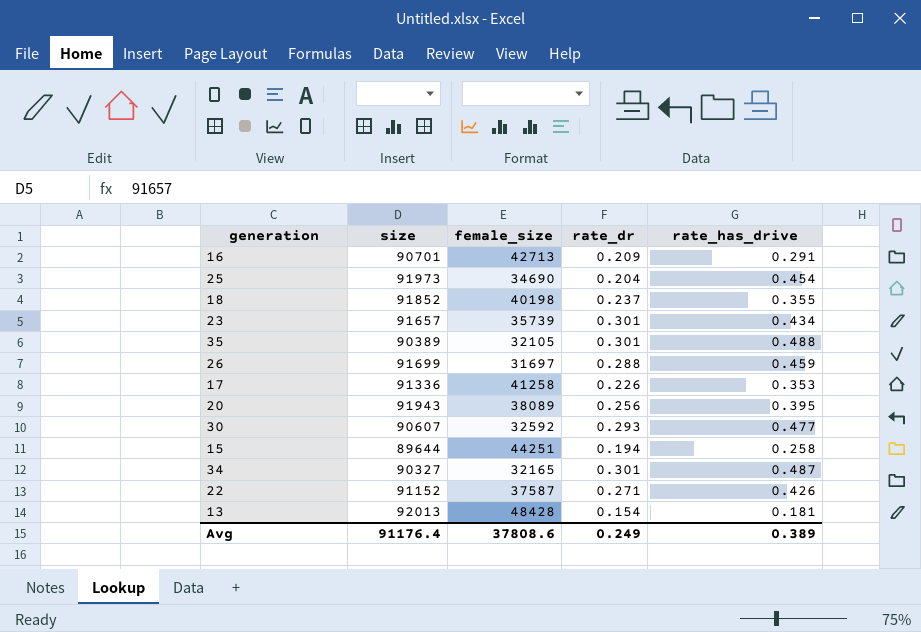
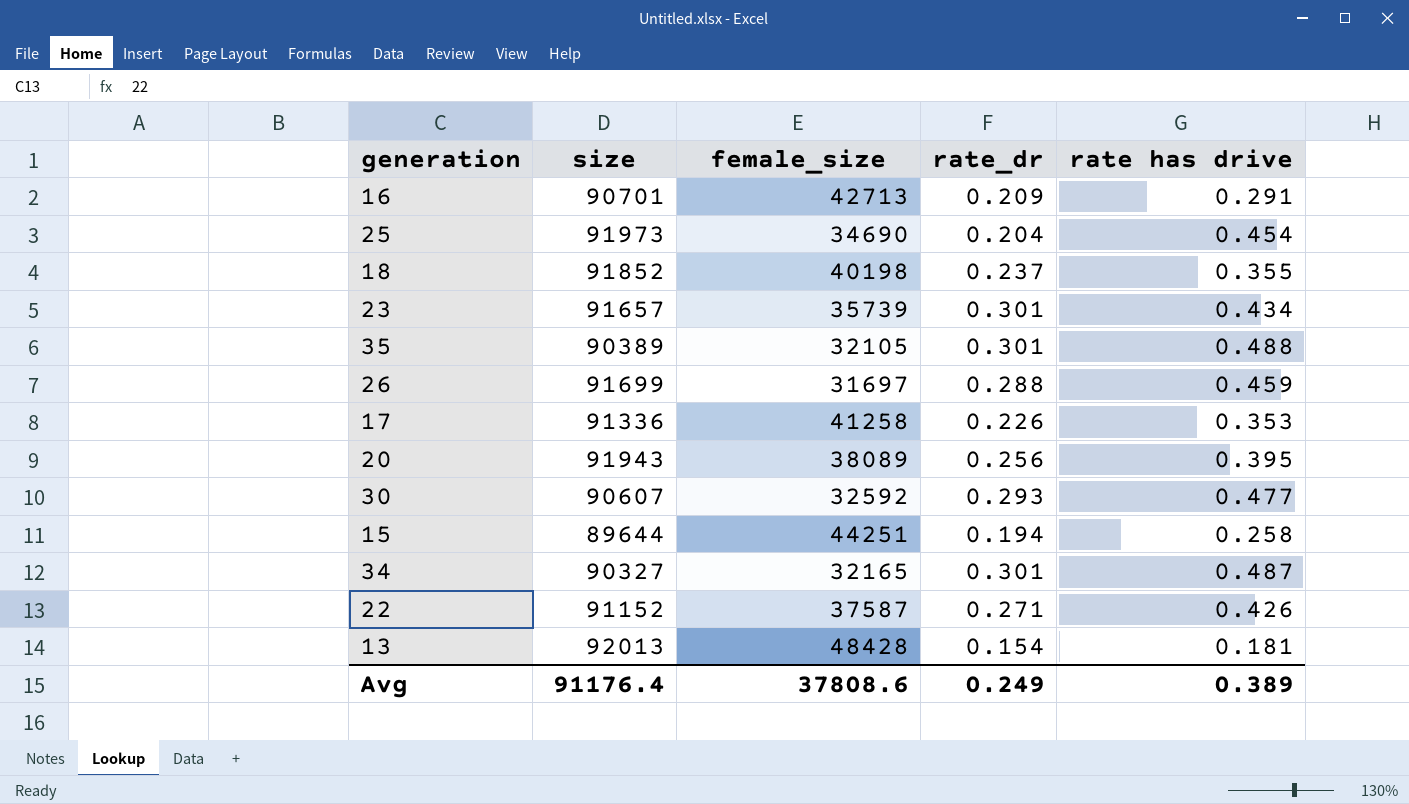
column name: rate_has_drive -> rate has drive

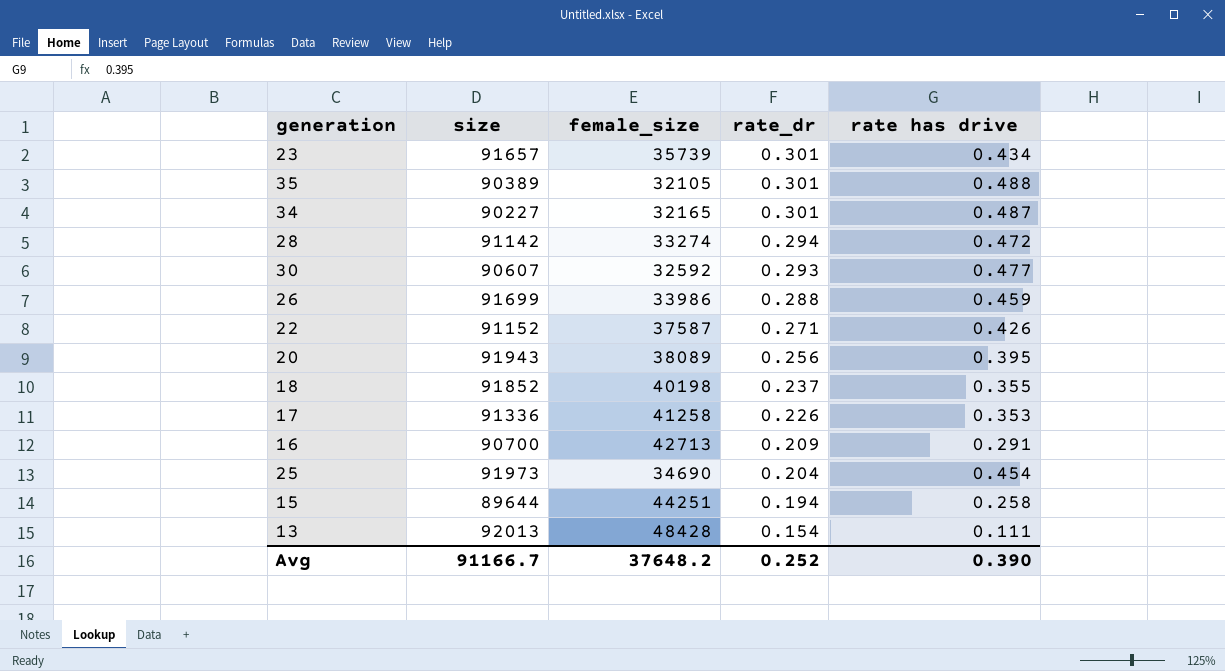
row order: none -> rate_dr descending
34 | size: 90327 -> 90227
row 28: none -> 91142 | 33274 | 0.294 | 0.472
26 | female_size: 31697 -> 33986
16 | size: 90701 -> 90700
13 | rate has drive: 0.181 -> 0.111
Avg | size: 91176.4 -> 91166.7
Avg | female_size: 37808.6 -> 37648.2
Avg | rate_dr: 0.249 -> 0.252
Avg | rate has drive: 0.389 -> 0.390

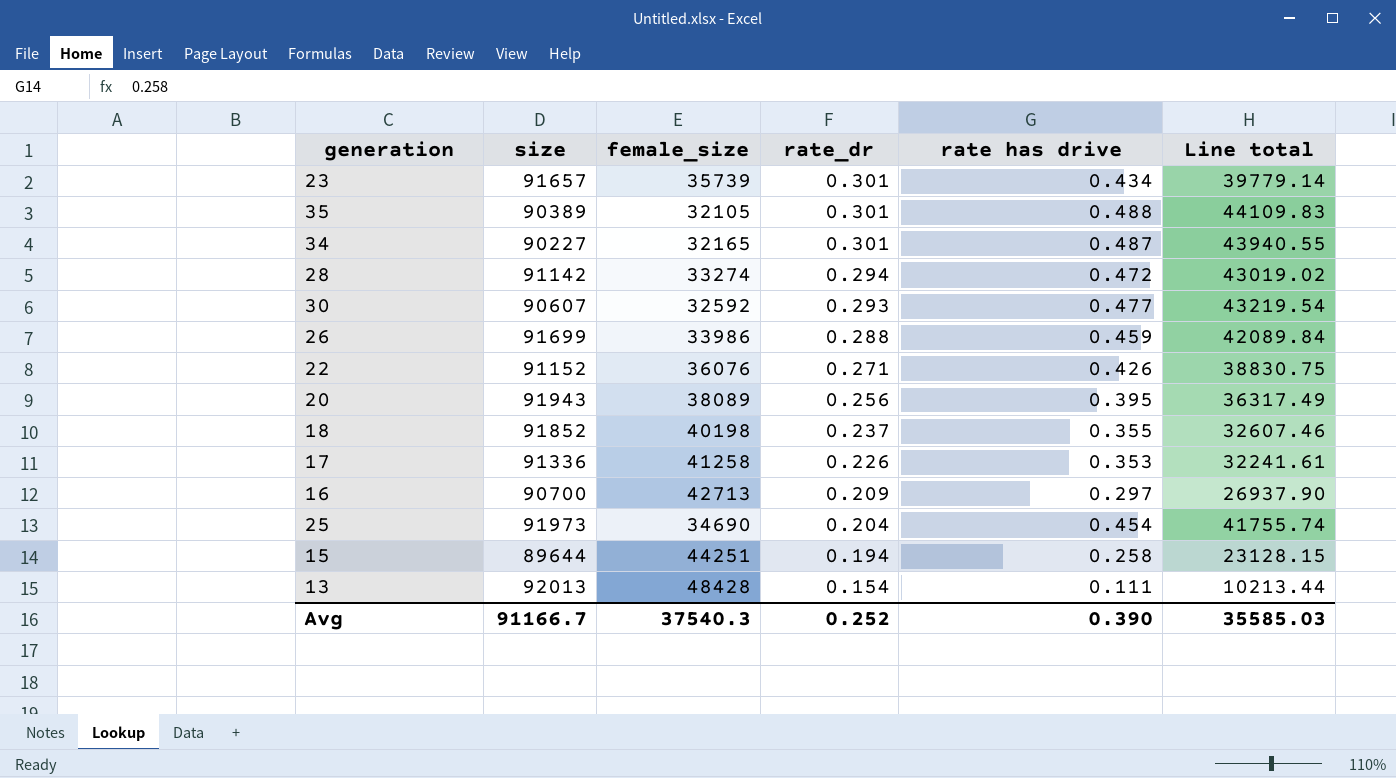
column Line total | formula: none -> [size] * [rate has drive]
22 | female_size: 37587 -> 36076
16 | rate has drive: 0.291 -> 0.297
Avg | female_size: 37648.2 -> 37540.3

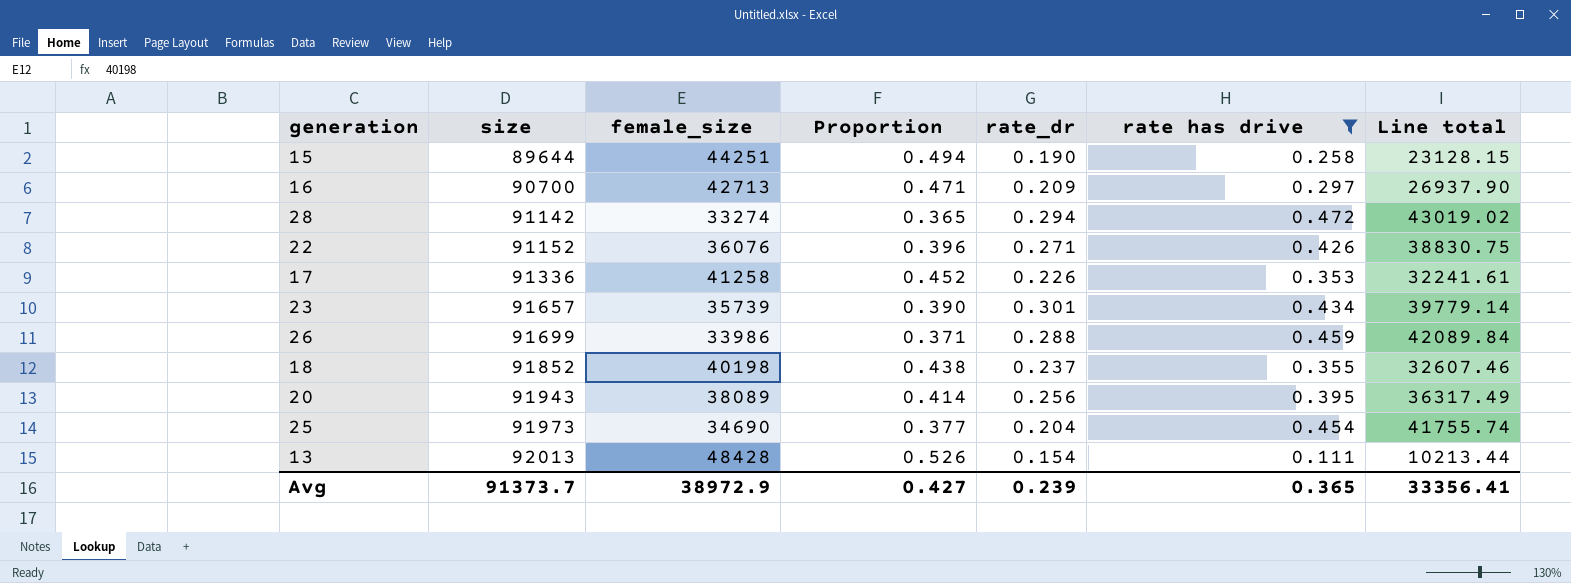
filter: none -> rate has drive <= 0.472
row order: rate_dr descending -> size ascending
column Proportion | formula: none -> [female_size] / [size]
15 | rate_dr: 0.194 -> 0.190
Avg | size: 91166.7 -> 91373.7
Avg | female_size: 37540.3 -> 38972.9
Avg | rate_dr: 0.252 -> 0.239
Avg | rate has drive: 0.390 -> 0.365
Avg | Line total: 35585.03 -> 33356.41

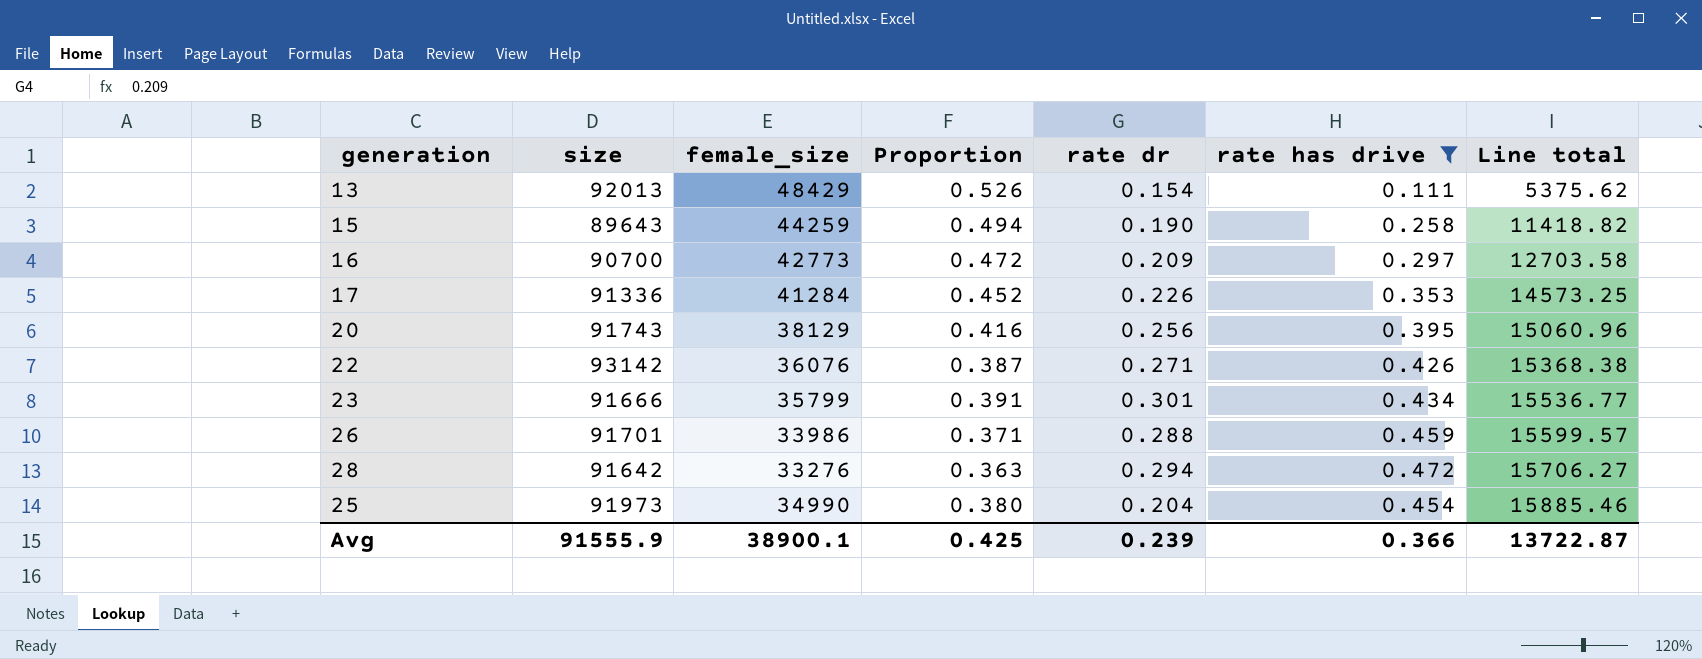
row order: size ascending -> Line total ascending
column name: rate_dr -> rate dr
column Line total | formula: [size] * [rate has drive] -> [female_size] * [rate has drive]
row 18: 91852 | 40198 | 0.438 | 0.237 | 0.355 | 32607.46 -> none
13 | female_size: 48428 -> 48429
15 | size: 89644 -> 89643
15 | female_size: 44251 -> 44259
16 | female_size: 42713 -> 42773
16 | Proportion: 0.471 -> 0.472
17 | female_size: 41258 -> 41284
20 | size: 91943 -> 91743
20 | female_size: 38089 -> 38129
20 | Proportion: 0.414 -> 0.416
22 | size: 91152 -> 93142
22 | Proportion: 0.396 -> 0.387
23 | size: 91657 -> 91666
23 | female_size: 35739 -> 35799
23 | Proportion: 0.390 -> 0.391
26 | size: 91699 -> 91701
28 | size: 91142 -> 91642
28 | female_size: 33274 -> 33276
28 | Proportion: 0.365 -> 0.363
25 | female_size: 34690 -> 34990
25 | Proportion: 0.377 -> 0.380
Avg | size: 91373.7 -> 91555.9
Avg | female_size: 38972.9 -> 38900.1
Avg | Proportion: 0.427 -> 0.425
Avg | rate has drive: 0.365 -> 0.366
Avg | Line total: 33356.41 -> 13722.87

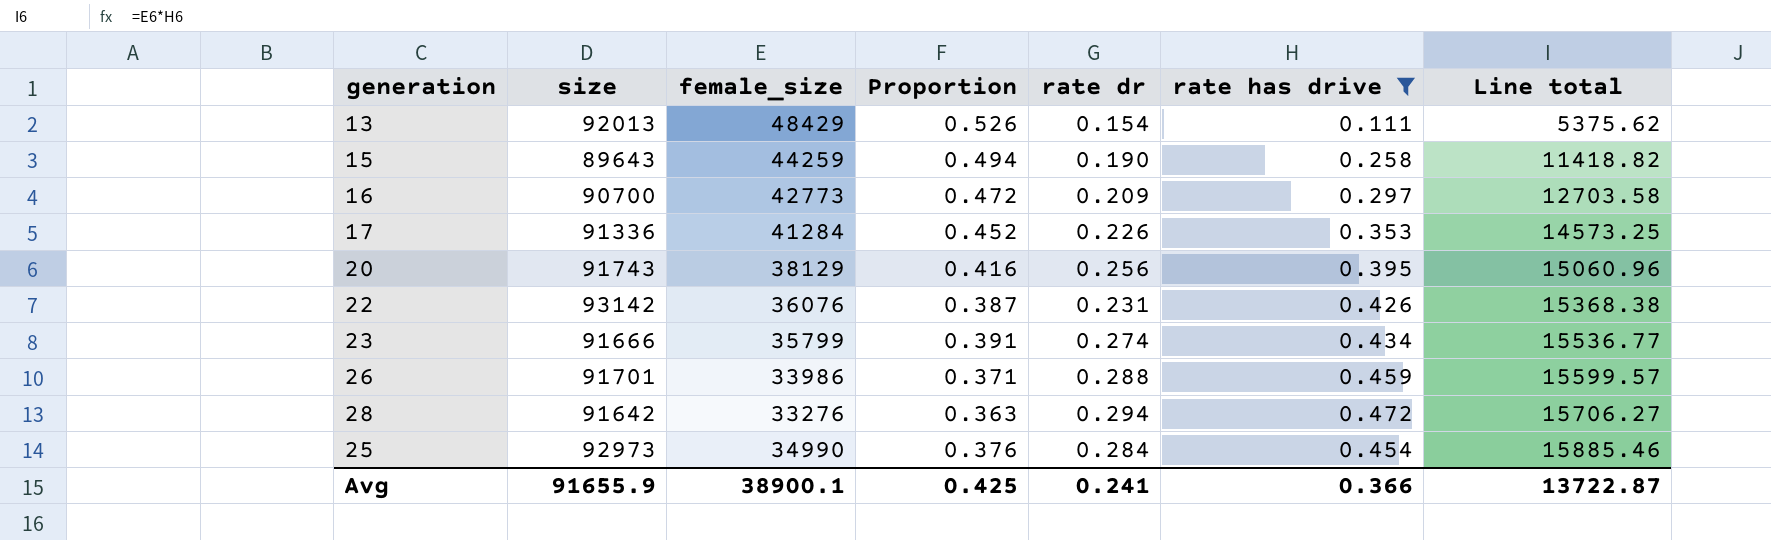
22 | rate dr: 0.271 -> 0.231
23 | rate dr: 0.301 -> 0.274
25 | size: 91973 -> 92973
25 | Proportion: 0.380 -> 0.376
25 | rate dr: 0.204 -> 0.284
Avg | size: 91555.9 -> 91655.9
Avg | rate dr: 0.239 -> 0.241

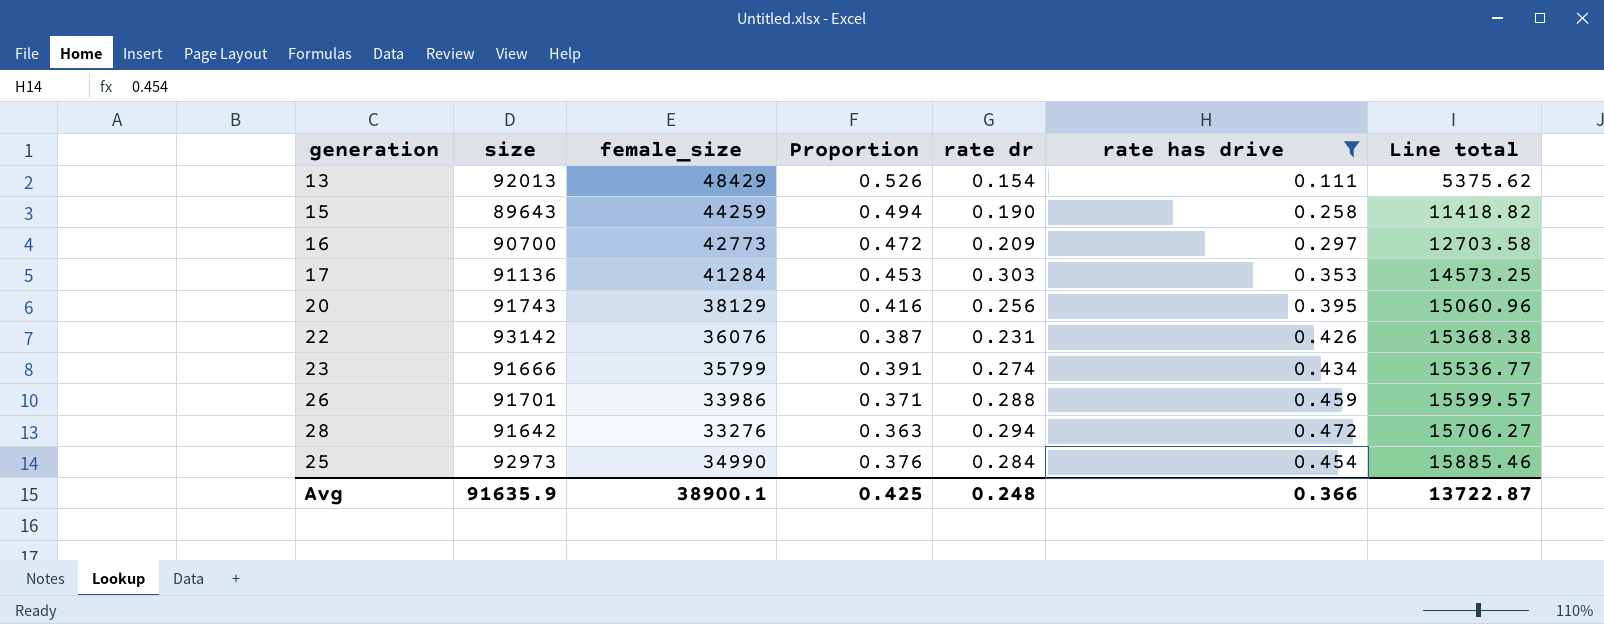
17 | size: 91336 -> 91136
17 | Proportion: 0.452 -> 0.453
17 | rate dr: 0.226 -> 0.303
Avg | size: 91655.9 -> 91635.9
Avg | rate dr: 0.241 -> 0.248

